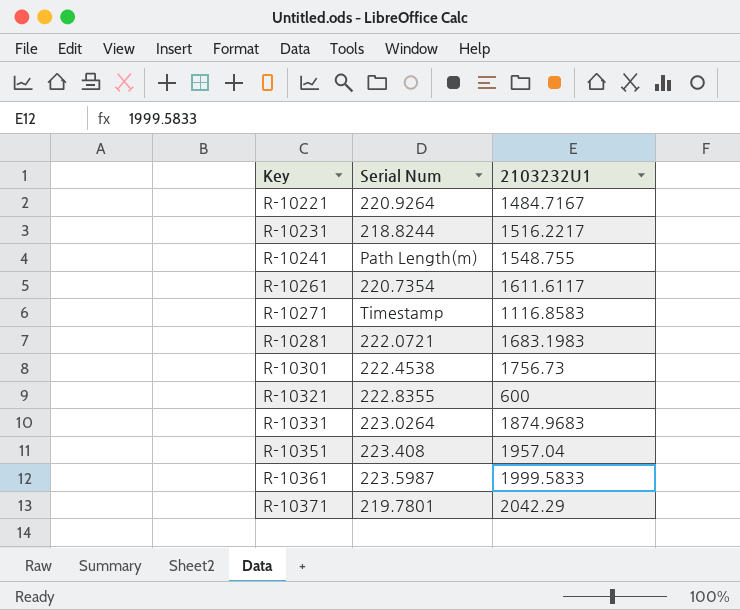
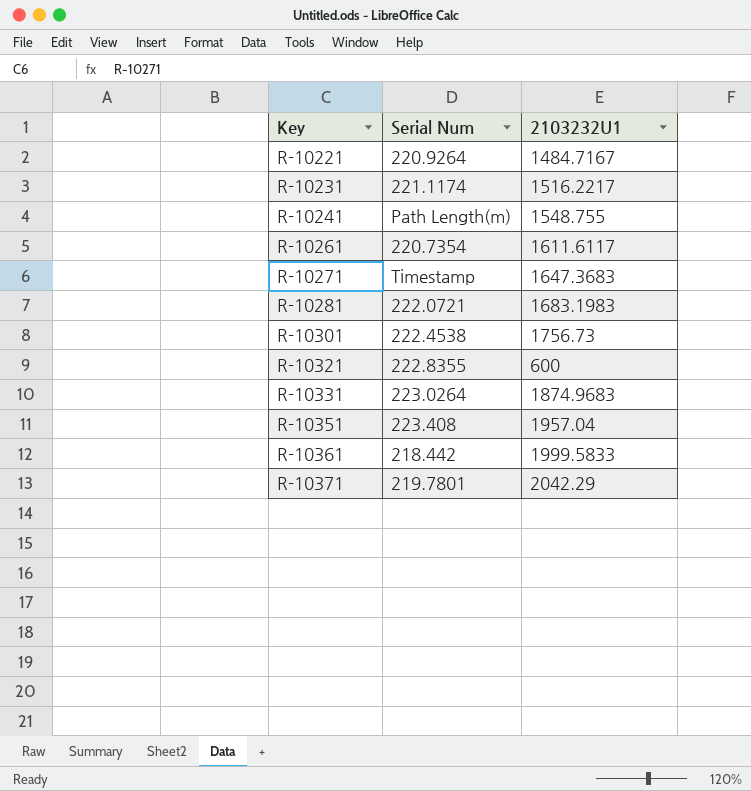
R-10231 | Serial Num: 218.8244 -> 221.1174
R-10271 | 2103232U1: 1116.8583 -> 1647.3683
R-10361 | Serial Num: 223.5987 -> 218.442

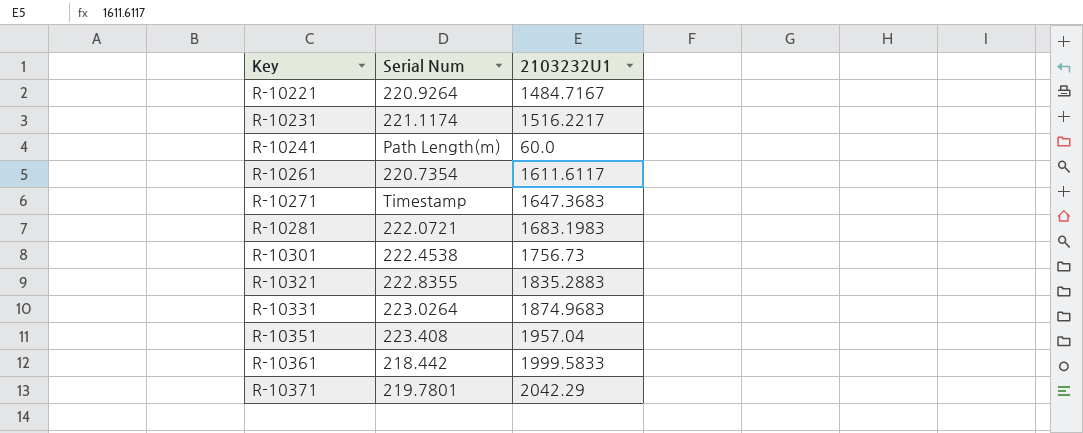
R-10241 | 2103232U1: 1548.755 -> 60.0
R-10321 | 2103232U1: 600 -> 1835.2883

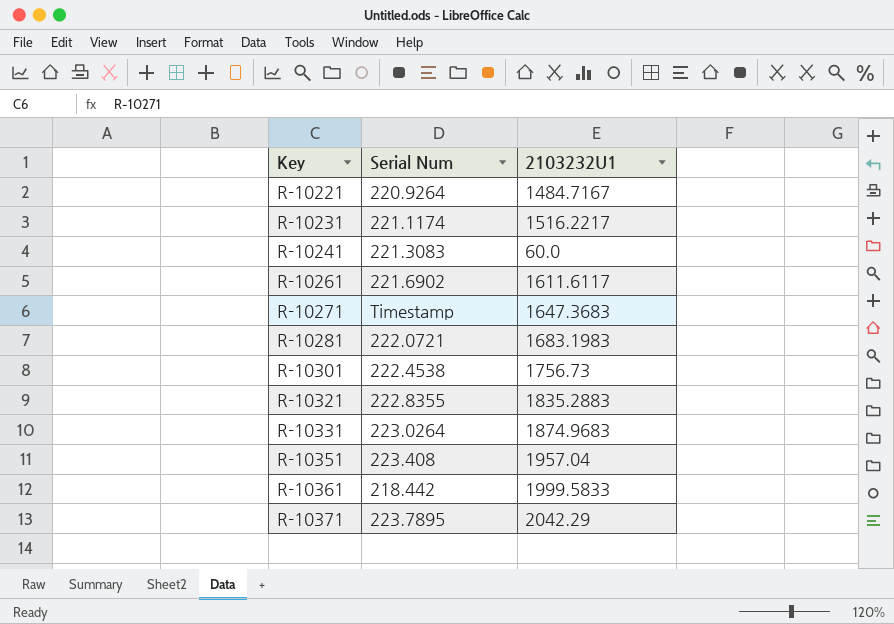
R-10241 | Serial Num: Path Length(m) -> 221.3083
R-10261 | Serial Num: 220.7354 -> 221.6902
R-10371 | Serial Num: 219.7801 -> 223.7895

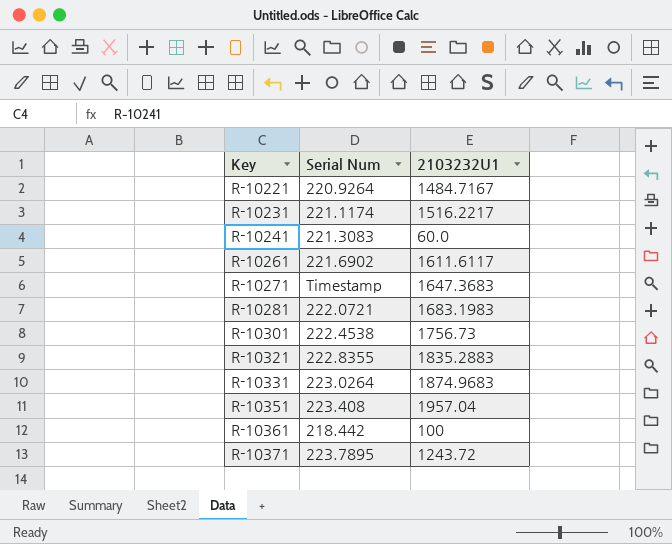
R-10361 | 2103232U1: 1999.5833 -> 100
R-10371 | 2103232U1: 2042.29 -> 1243.72

